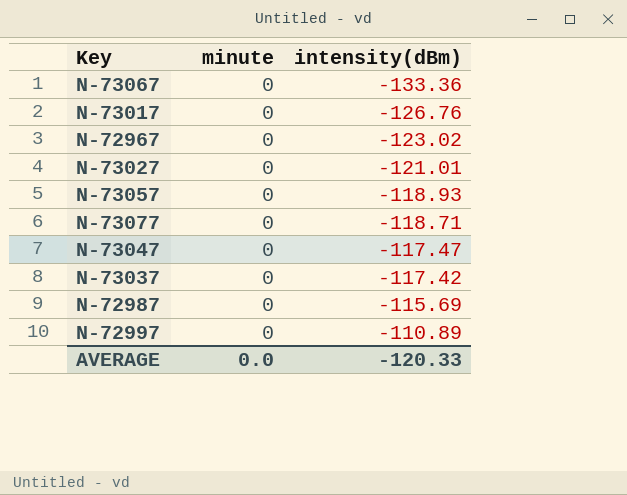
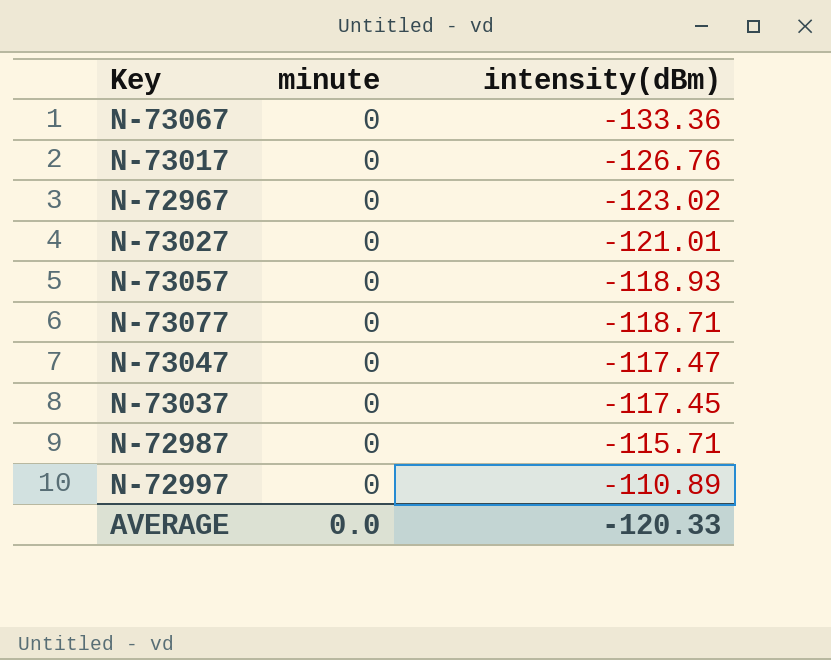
N-73037 | intensity(dBm): -117.42 -> -117.45
N-72987 | intensity(dBm): -115.69 -> -115.71

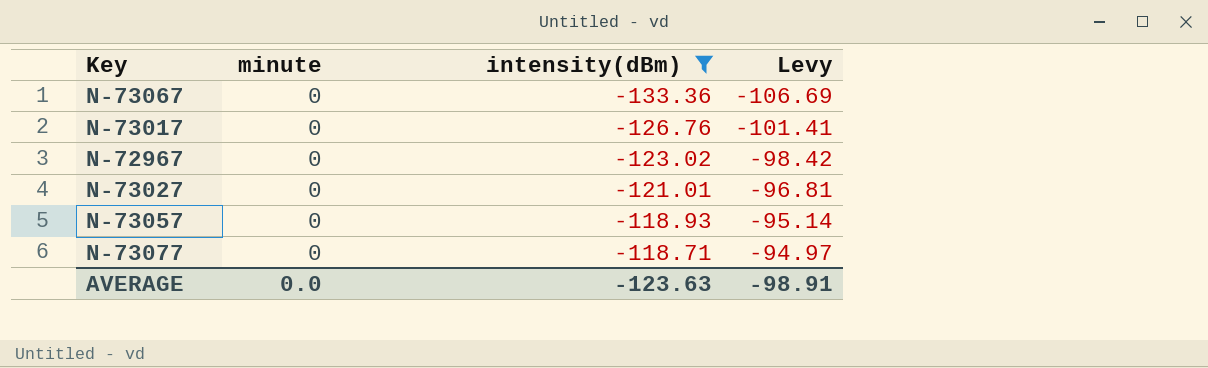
filter: none -> intensity(dBm) <= -118.71
column Levy | formula: none -> [intensity(dBm)] * 0.8
AVERAGE | intensity(dBm): -120.33 -> -123.63

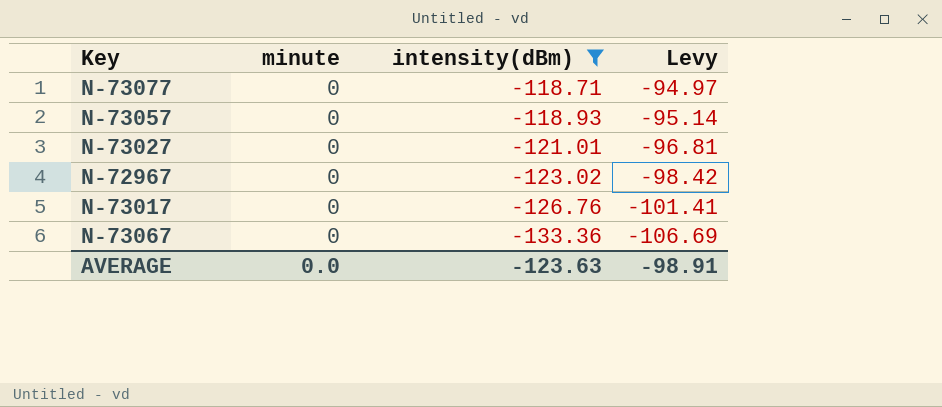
row order: intensity(dBm) ascending -> intensity(dBm) descending

